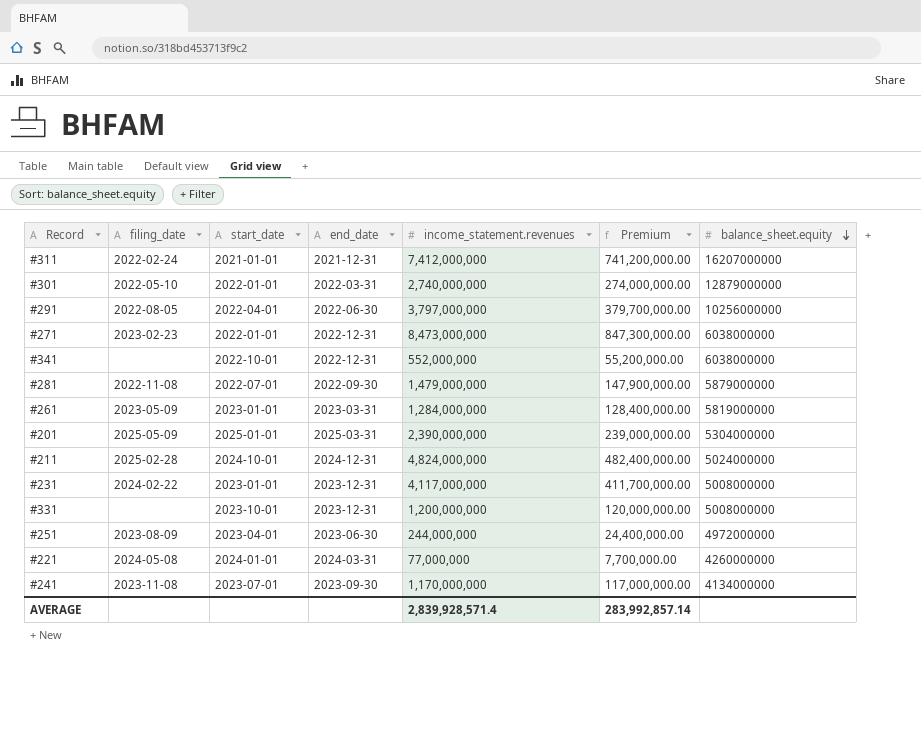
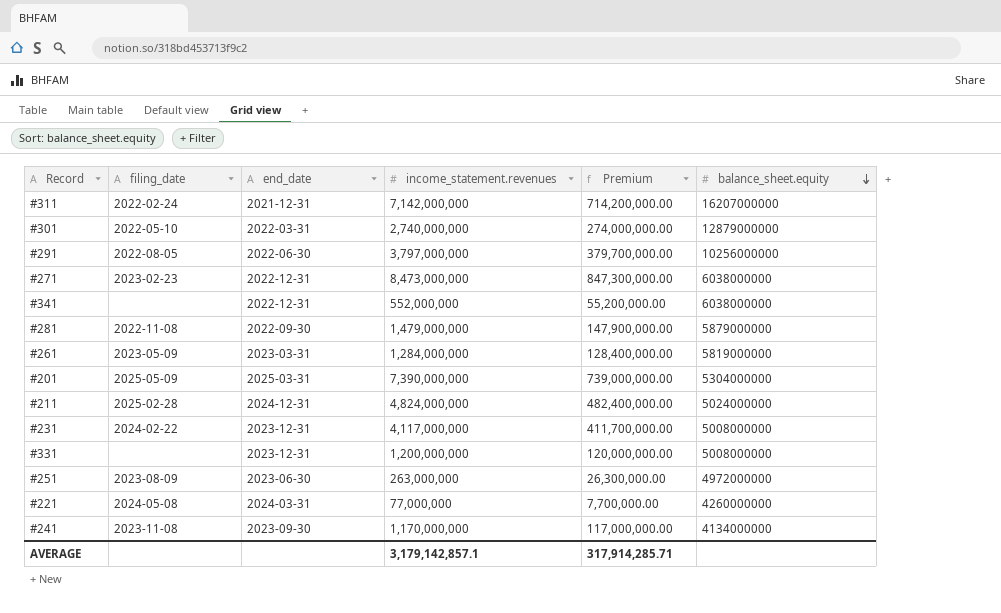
column start_date | position: 3 -> none
#311 | income_statement.revenues: 7,412,000,000 -> 7,142,000,000
#311 | Premium: 741,200,000.00 -> 714,200,000.00
#201 | income_statement.revenues: 2,390,000,000 -> 7,390,000,000
#201 | Premium: 239,000,000.00 -> 739,000,000.00
#251 | income_statement.revenues: 244,000,000 -> 263,000,000
#251 | Premium: 24,400,000.00 -> 26,300,000.00
AVERAGE | income_statement.revenues: 2,839,928,571.4 -> 3,179,142,857.1
AVERAGE | Premium: 283,992,857.14 -> 317,914,285.71

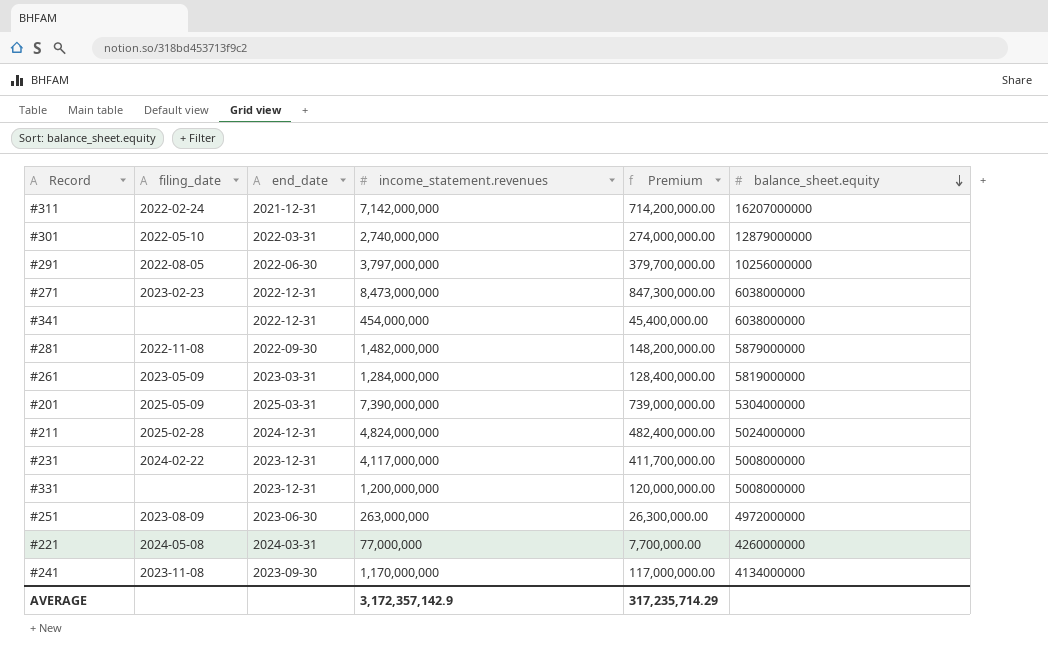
#341 | income_statement.revenues: 552,000,000 -> 454,000,000
#341 | Premium: 55,200,000.00 -> 45,400,000.00
#281 | income_statement.revenues: 1,479,000,000 -> 1,482,000,000
#281 | Premium: 147,900,000.00 -> 148,200,000.00
AVERAGE | income_statement.revenues: 3,179,142,857.1 -> 3,172,357,142.9
AVERAGE | Premium: 317,914,285.71 -> 317,235,714.29

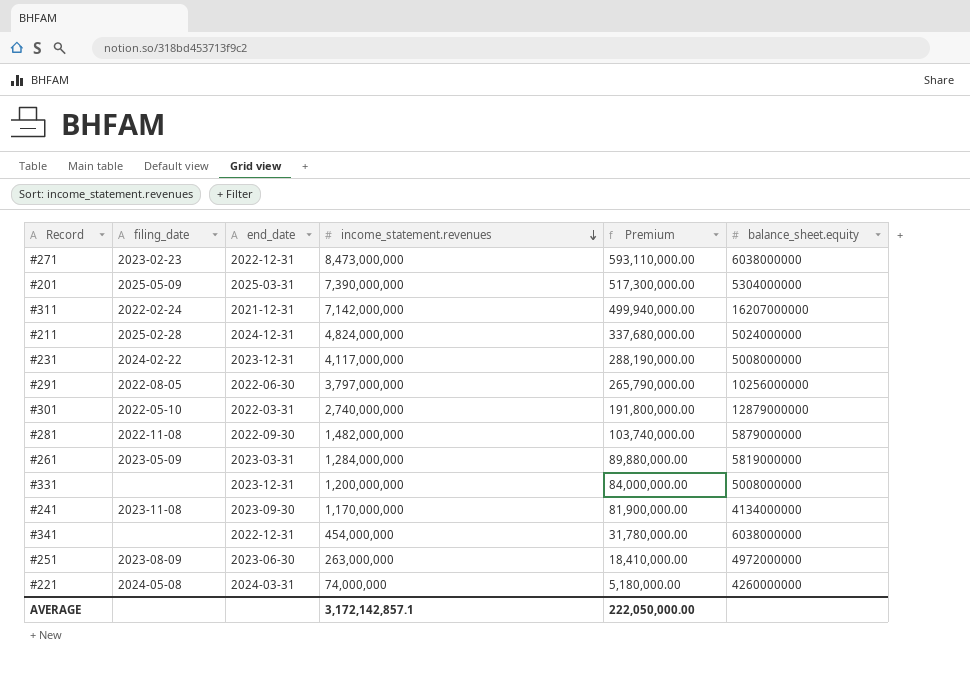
row order: balance_sheet.equity descending -> income_statement.revenues descending
column Premium | formula: [income_statement.revenues] * 0.1 -> [income_statement.revenues] * 0.07
#221 | income_statement.revenues: 77,000,000 -> 74,000,000
AVERAGE | income_statement.revenues: 3,172,357,142.9 -> 3,172,142,857.1
AVERAGE | Premium: 317,235,714.29 -> 222,050,000.00

